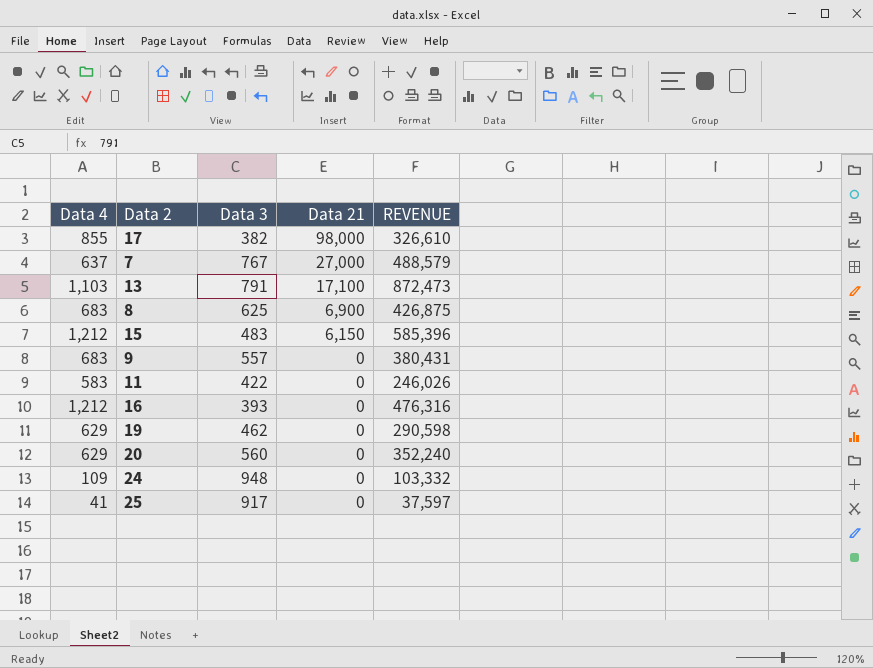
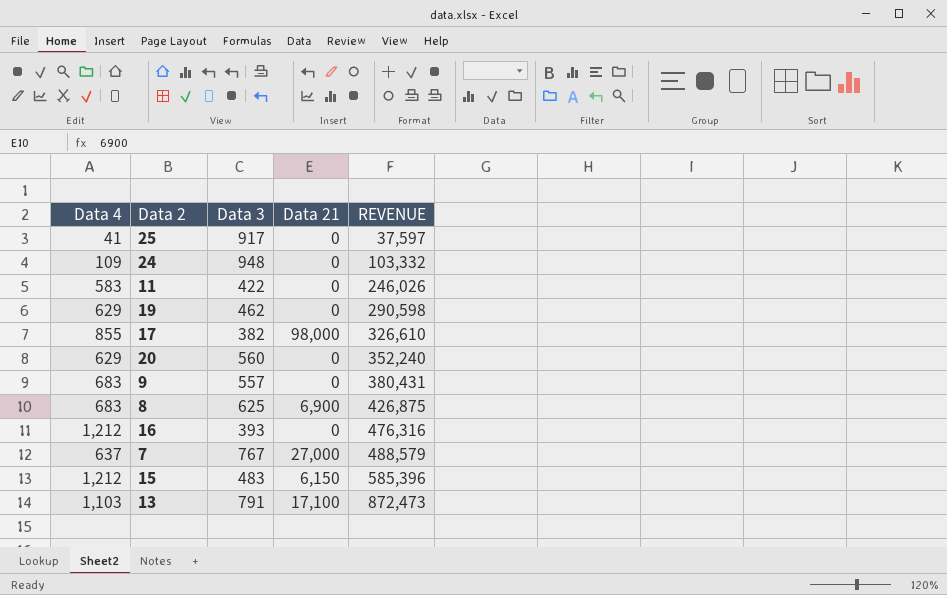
row order: Data 21 descending -> REVENUE ascending

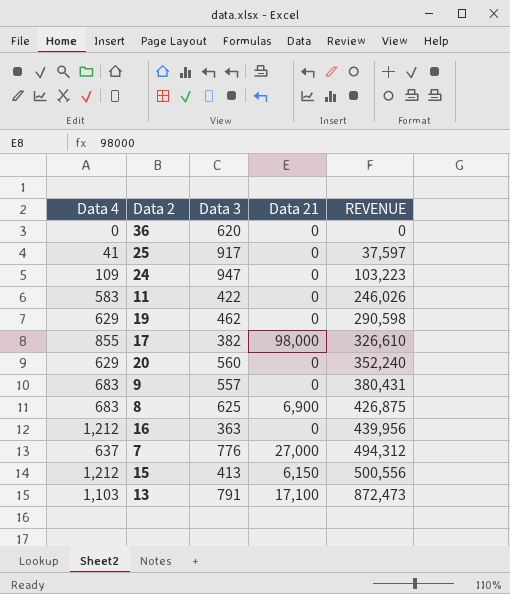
row 36: none -> 0 | 620 | 0 | 0
24 | Data 3: 948 -> 947
24 | REVENUE: 103,332 -> 103,223
16 | Data 3: 393 -> 363
16 | REVENUE: 476,316 -> 439,956
7 | Data 3: 767 -> 776
7 | REVENUE: 488,579 -> 494,312
15 | Data 3: 483 -> 413
15 | REVENUE: 585,396 -> 500,556

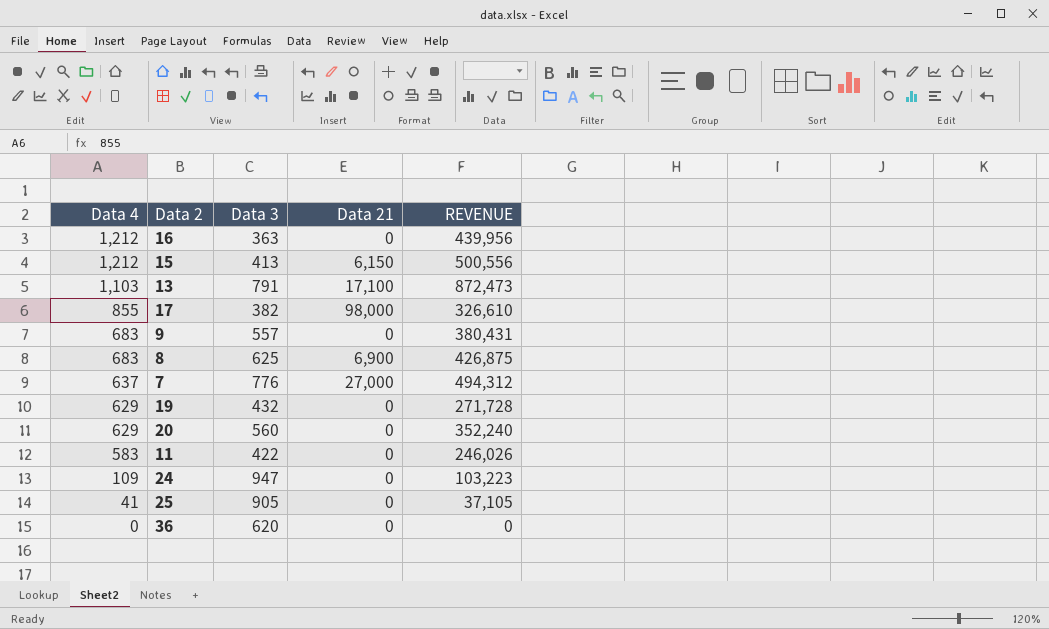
row order: REVENUE ascending -> Data 4 descending
19 | Data 3: 462 -> 432
19 | REVENUE: 290,598 -> 271,728
25 | Data 3: 917 -> 905
25 | REVENUE: 37,597 -> 37,105

